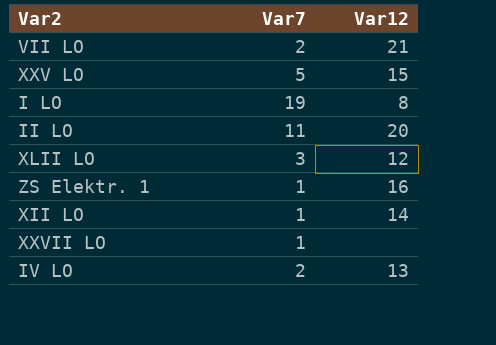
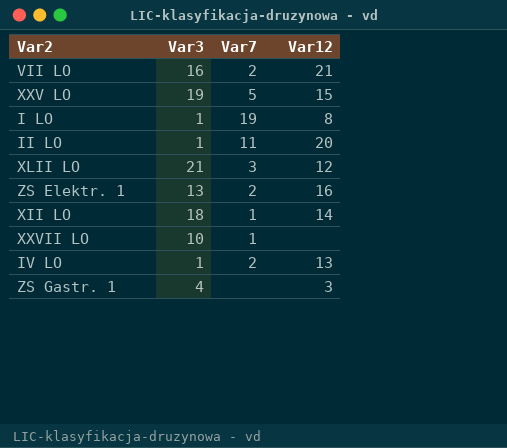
column Var3 | position: none -> 2
ZS Elektr. 1 | Var7: 1 -> 2
row ZS Gastr. 1: none -> 4 | none | 3

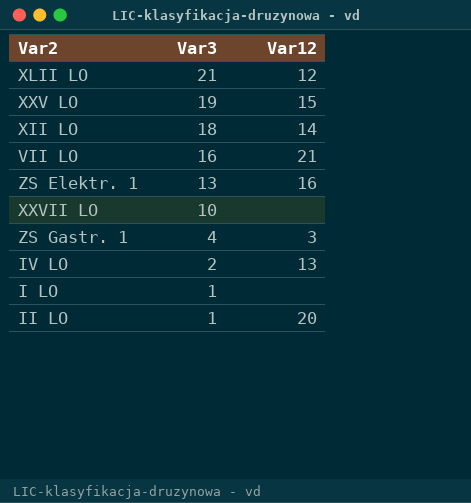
row order: none -> Var3 descending
column Var7 | position: 3 -> none
IV LO | Var3: 1 -> 2
I LO | Var12: 8 -> none

